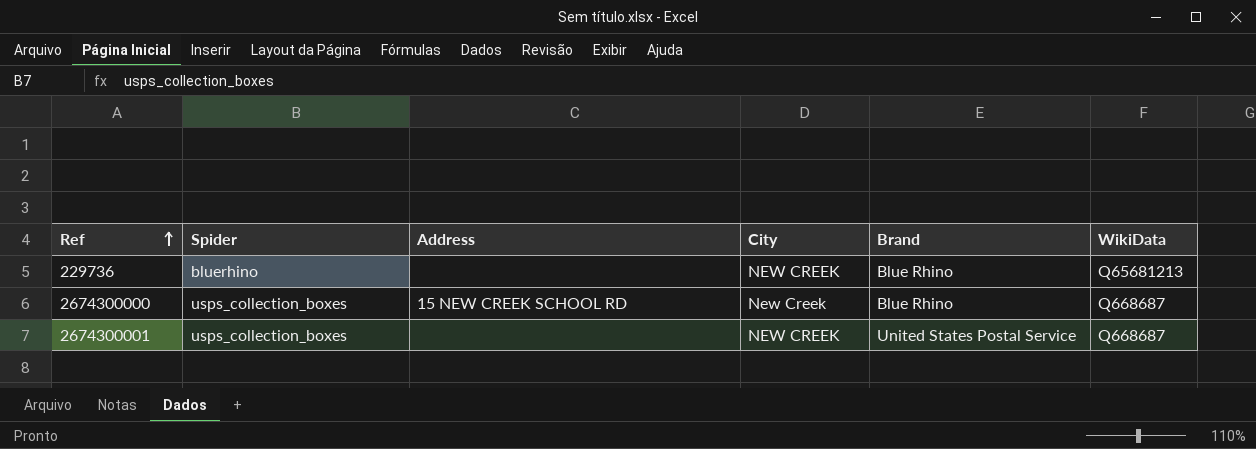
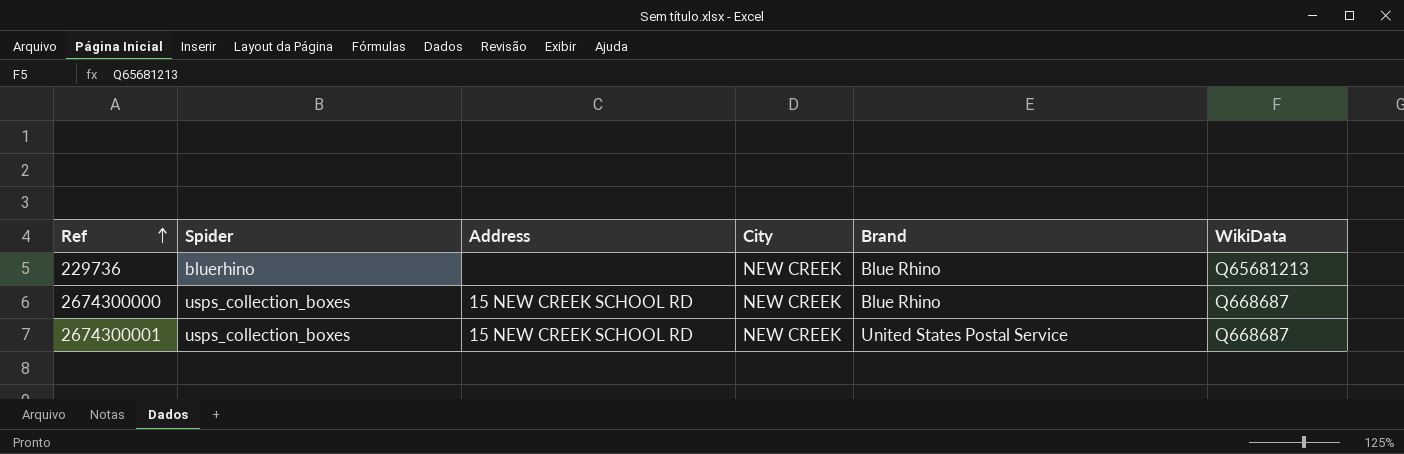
2674300000 | City: New Creek -> NEW CREEK
2674300001 | Address: none -> 15 NEW CREEK SCHOOL RD

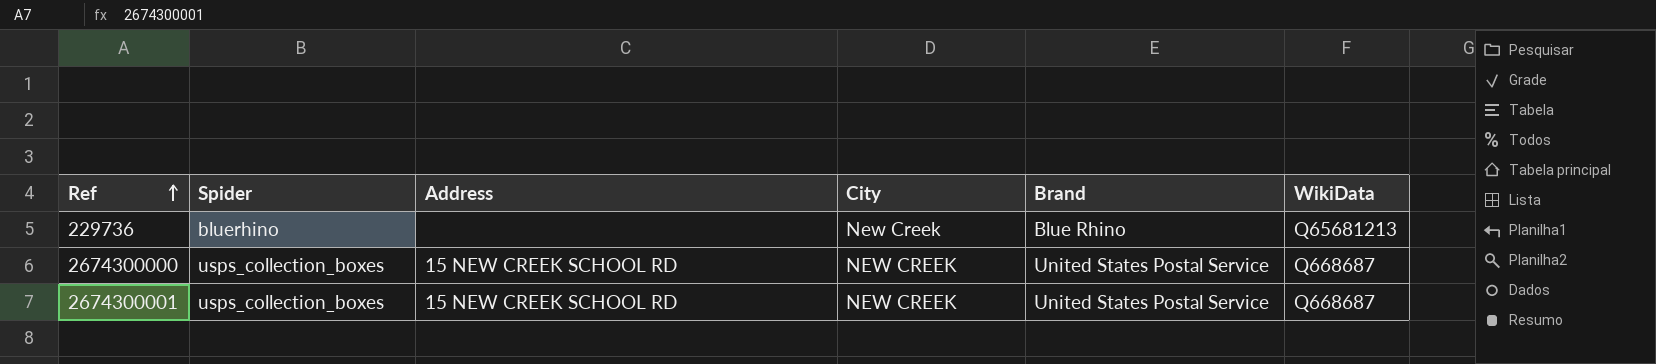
229736 | City: NEW CREEK -> New Creek
2674300000 | Brand: Blue Rhino -> United States Postal Service

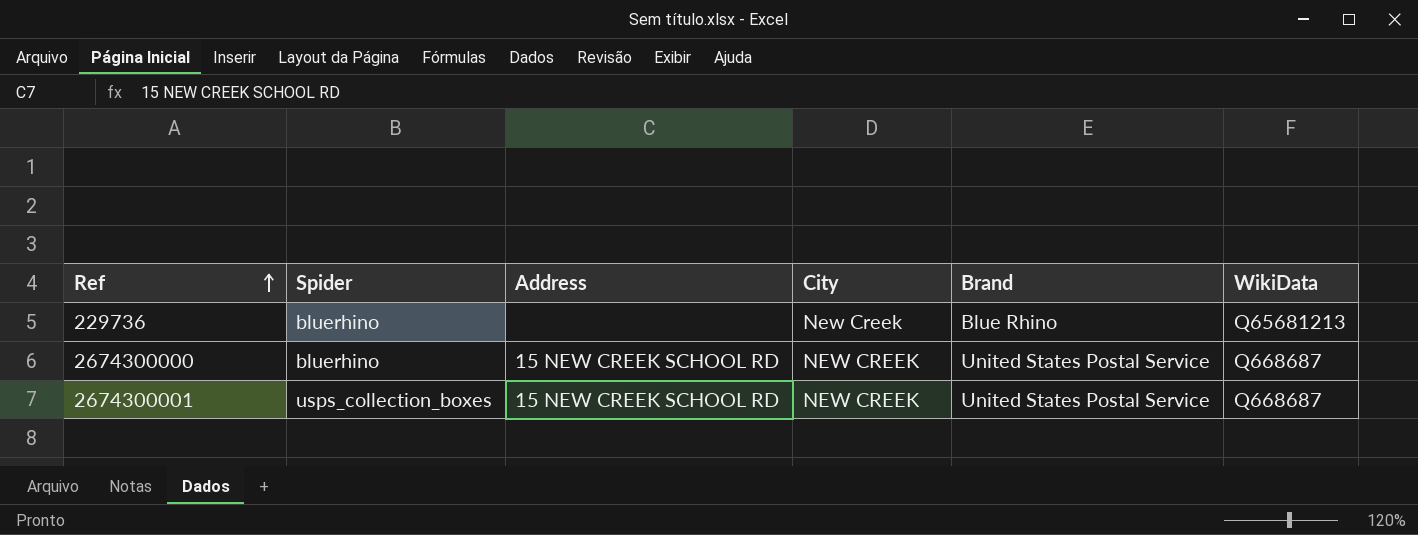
2674300000 | Spider: usps_collection_boxes -> bluerhino

